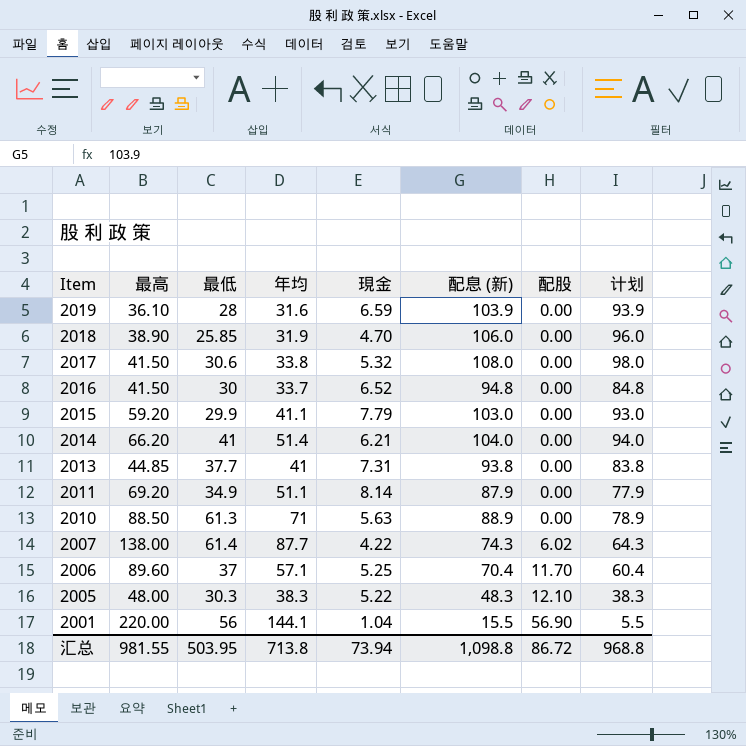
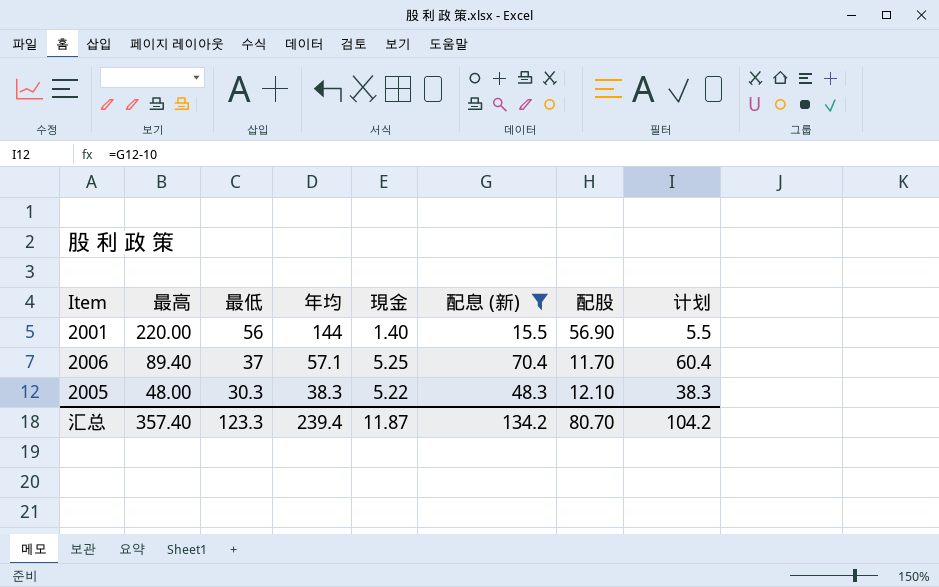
filter: none -> 配息 (新) <= 70.4
row order: Item descending -> 最高 descending
2001 | 年均: 144.1 -> 144
2001 | 現金: 1.04 -> 1.40
2006 | 最高: 89.60 -> 89.40
汇总 | 最高: 981.55 -> 357.40
汇总 | 最低: 503.95 -> 123.3
汇总 | 年均: 713.8 -> 239.4
汇总 | 現金: 73.94 -> 11.87
汇总 | 配息 (新): 1,098.8 -> 134.2
汇总 | 配股: 86.72 -> 80.70
汇总 | 计划: 968.8 -> 104.2

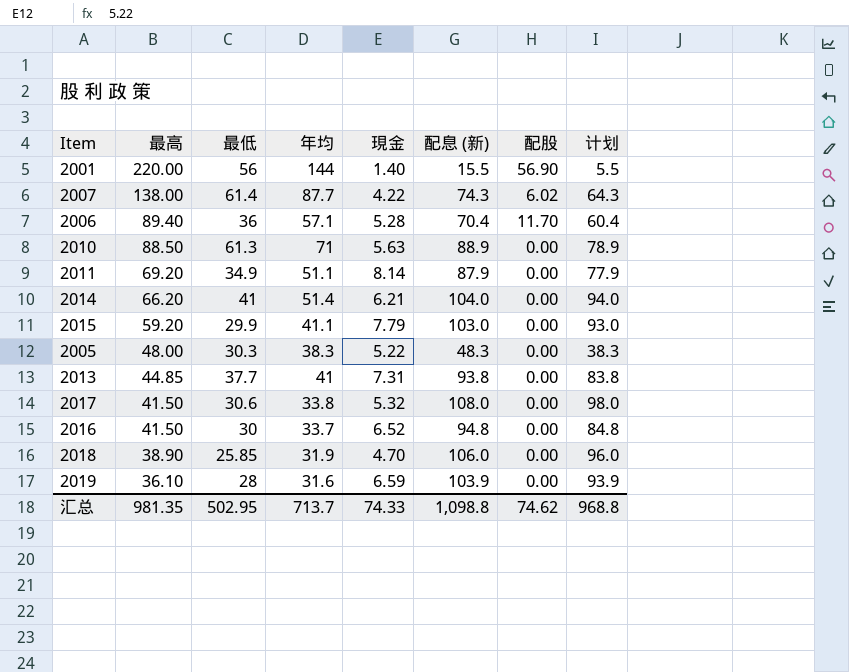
filter: 配息 (新) <= 70.4 -> none
2006 | 最低: 37 -> 36
2006 | 現金: 5.25 -> 5.28
2005 | 配股: 12.10 -> 0.00
汇总 | 最高: 357.40 -> 981.35
汇总 | 最低: 123.3 -> 502.95
汇总 | 年均: 239.4 -> 713.7
汇总 | 現金: 11.87 -> 74.33
汇总 | 配息 (新): 134.2 -> 1,098.8
汇总 | 配股: 80.70 -> 74.62
汇总 | 计划: 104.2 -> 968.8

